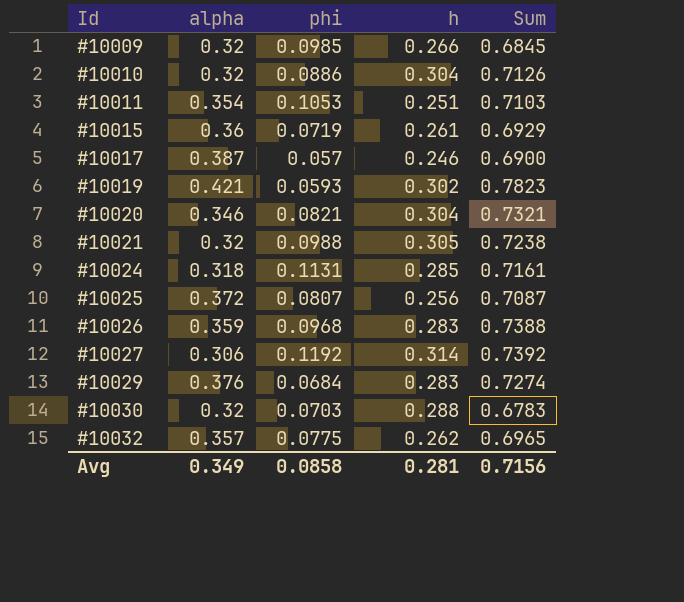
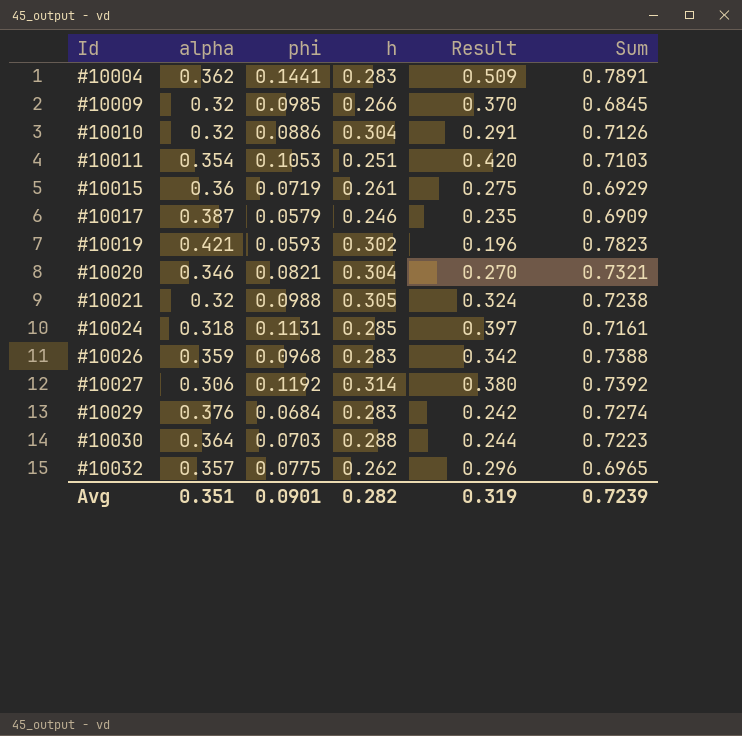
column Result | formula: none -> [phi] / [h]
row #10025: 0.372 | 0.0807 | 0.256 | 0.7087 -> none
row #10004: none -> 0.362 | 0.1441 | 0.283 | 0.509 | 0.7891
#10017 | phi: 0.057 -> 0.0579
#10017 | Sum: 0.6900 -> 0.6909
#10030 | alpha: 0.32 -> 0.364
#10030 | Sum: 0.6783 -> 0.7223
Avg | alpha: 0.349 -> 0.351
Avg | phi: 0.0858 -> 0.0901
Avg | h: 0.281 -> 0.282
Avg | Sum: 0.7156 -> 0.7239

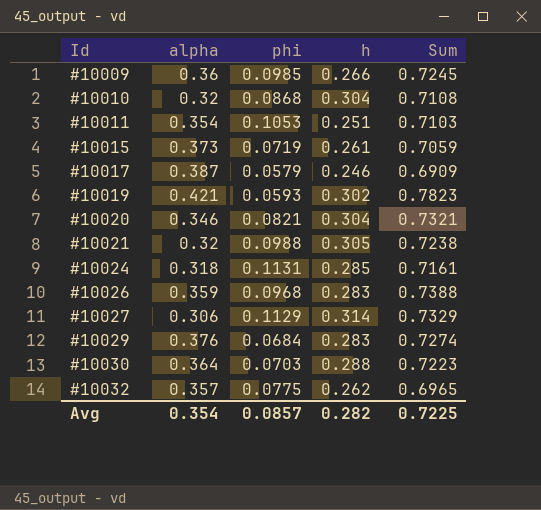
column Result | formula: [phi] / [h] -> none
row #10004: 0.362 | 0.1441 | 0.283 | 0.509 | 0.7891 -> none
#10009 | alpha: 0.32 -> 0.36
#10009 | Sum: 0.6845 -> 0.7245
#10010 | phi: 0.0886 -> 0.0868
#10010 | Sum: 0.7126 -> 0.7108
#10015 | alpha: 0.36 -> 0.373
#10015 | Sum: 0.6929 -> 0.7059
#10027 | phi: 0.1192 -> 0.1129
#10027 | Sum: 0.7392 -> 0.7329
Avg | alpha: 0.351 -> 0.354
Avg | phi: 0.0901 -> 0.0857
Avg | Sum: 0.7239 -> 0.7225

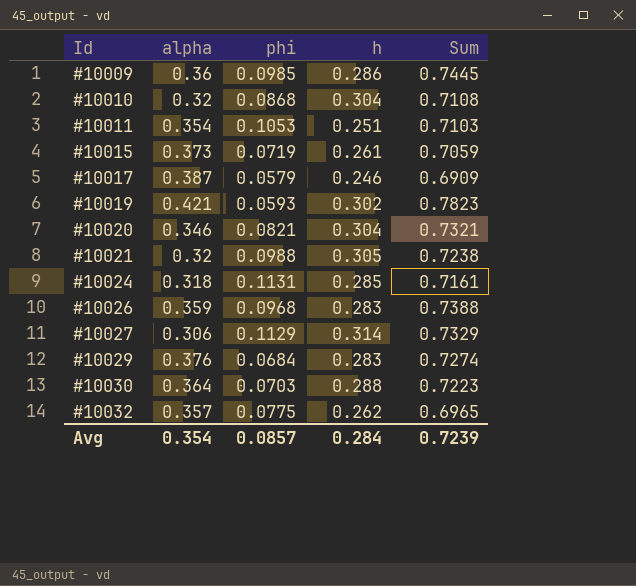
#10009 | h: 0.266 -> 0.286
#10009 | Sum: 0.7245 -> 0.7445
Avg | h: 0.282 -> 0.284
Avg | Sum: 0.7225 -> 0.7239

